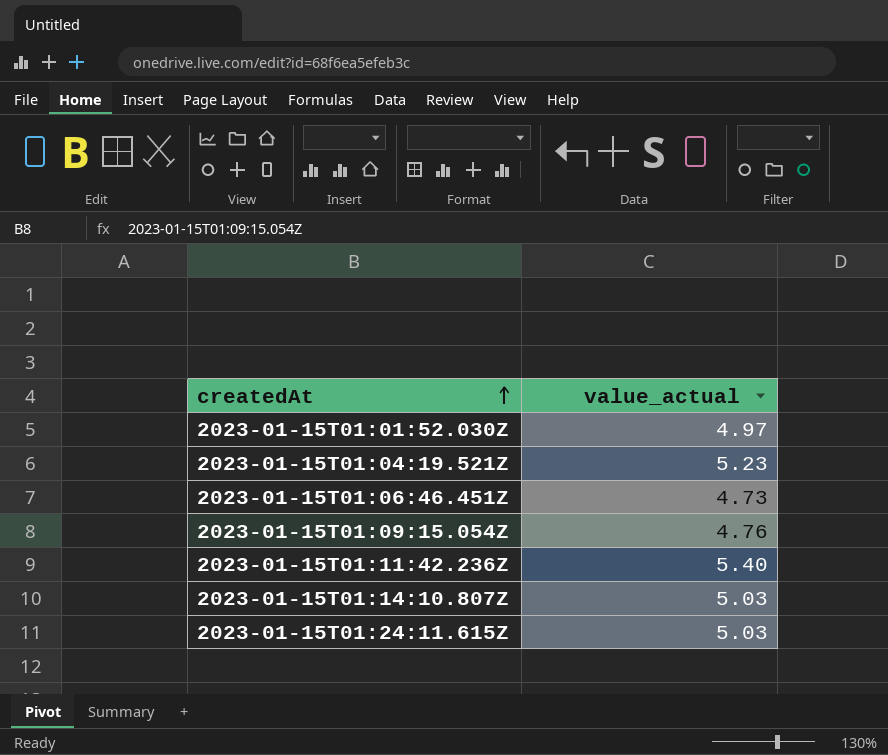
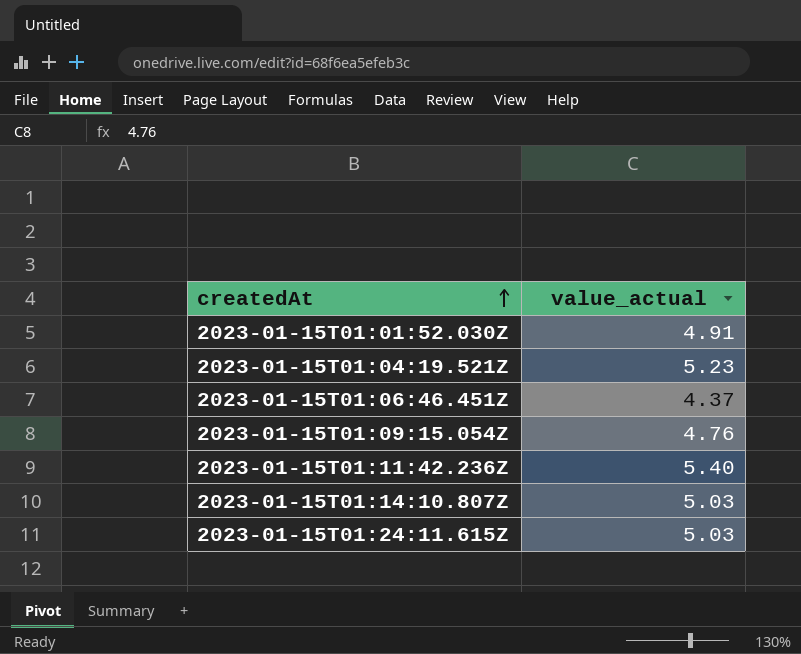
2023-01-15T01:01:52.030Z | value_actual: 4.97 -> 4.91
2023-01-15T01:06:46.451Z | value_actual: 4.73 -> 4.37

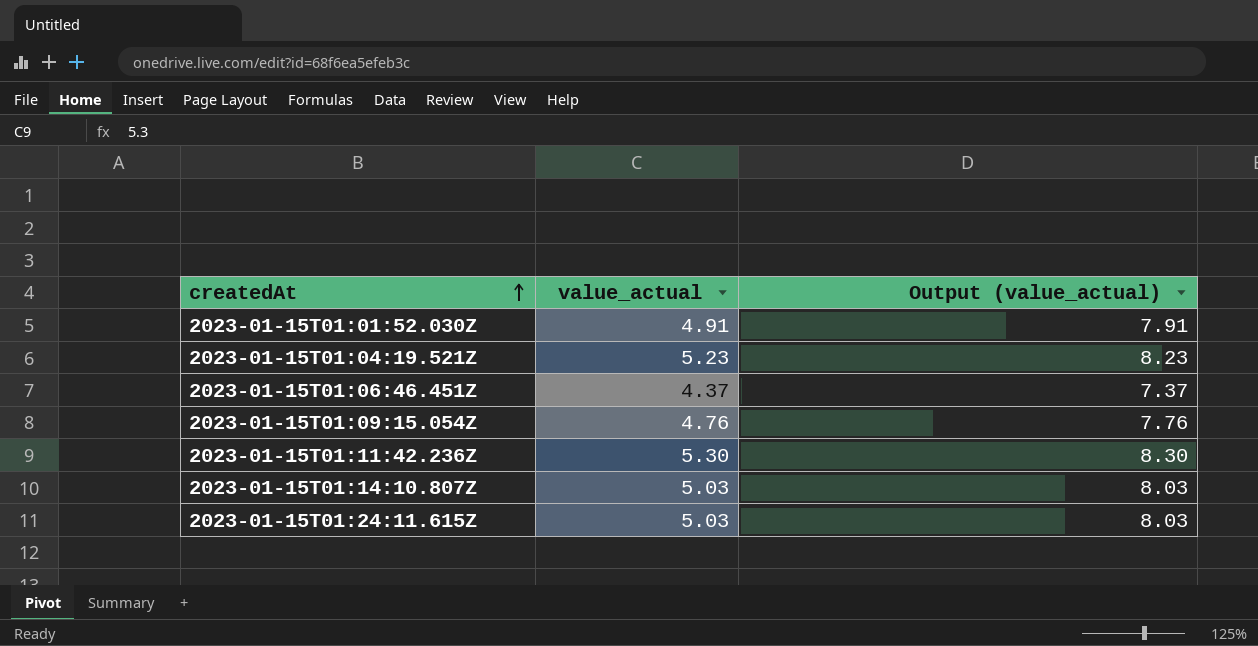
column Output (value_actual) | formula: none -> [value_actual] + 3
2023-01-15T01:11:42.236Z | value_actual: 5.40 -> 5.30

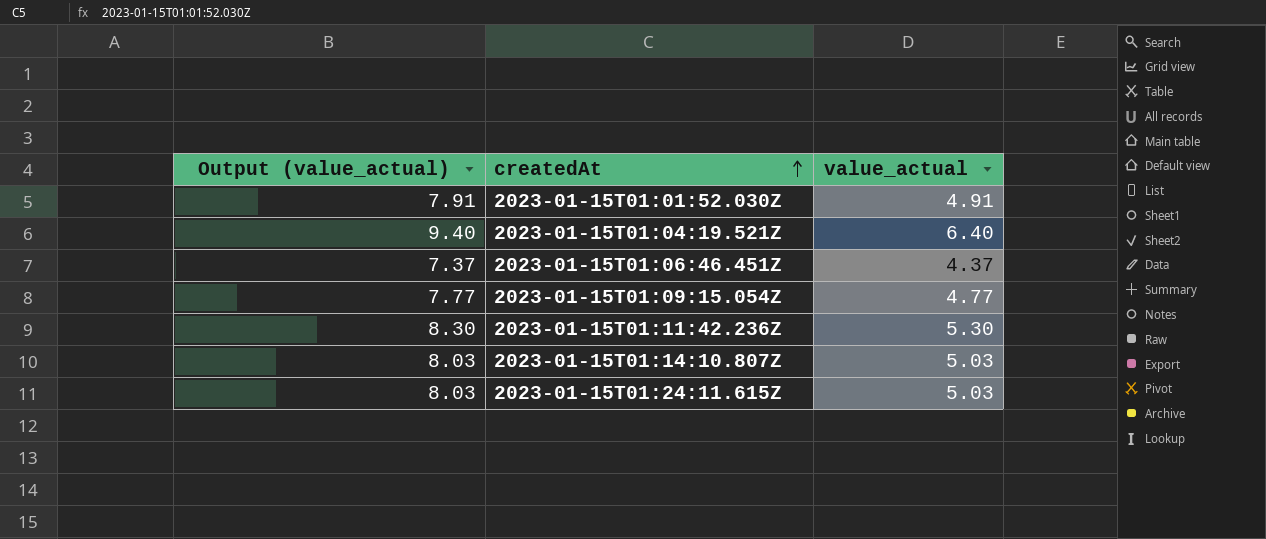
column Output (value_actual) | position: 3 -> 1
2023-01-15T01:04:19.521Z | Output (value_actual): 8.23 -> 9.40
2023-01-15T01:04:19.521Z | value_actual: 5.23 -> 6.40
2023-01-15T01:09:15.054Z | Output (value_actual): 7.76 -> 7.77
2023-01-15T01:09:15.054Z | value_actual: 4.76 -> 4.77

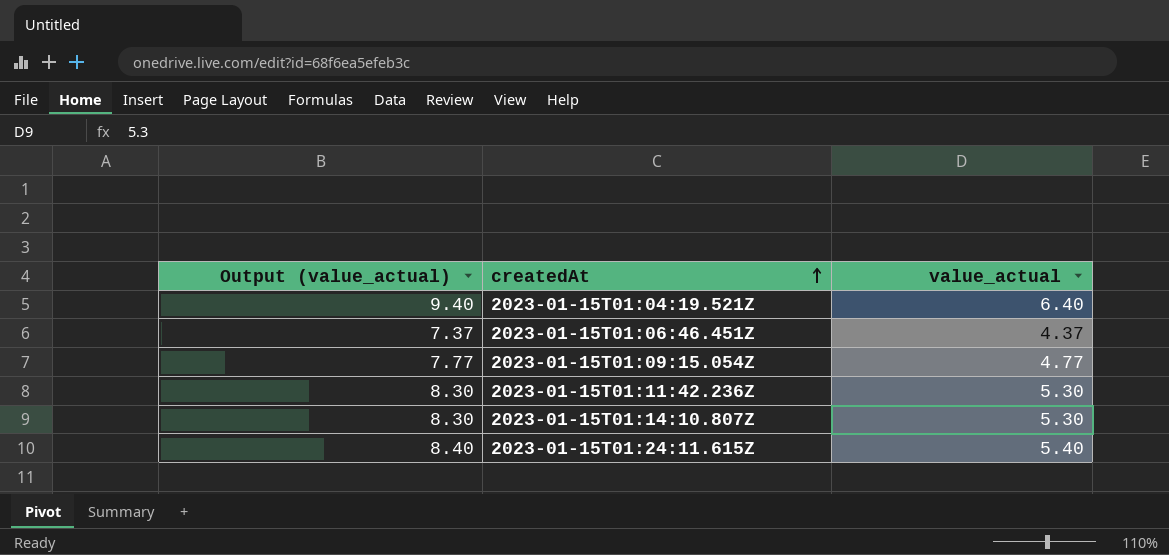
row 2023-01-15T01:01:52.030Z: 7.91 | 4.91 -> none
2023-01-15T01:14:10.807Z | Output (value_actual): 8.03 -> 8.30
2023-01-15T01:14:10.807Z | value_actual: 5.03 -> 5.30
2023-01-15T01:24:11.615Z | Output (value_actual): 8.03 -> 8.40
2023-01-15T01:24:11.615Z | value_actual: 5.03 -> 5.40

